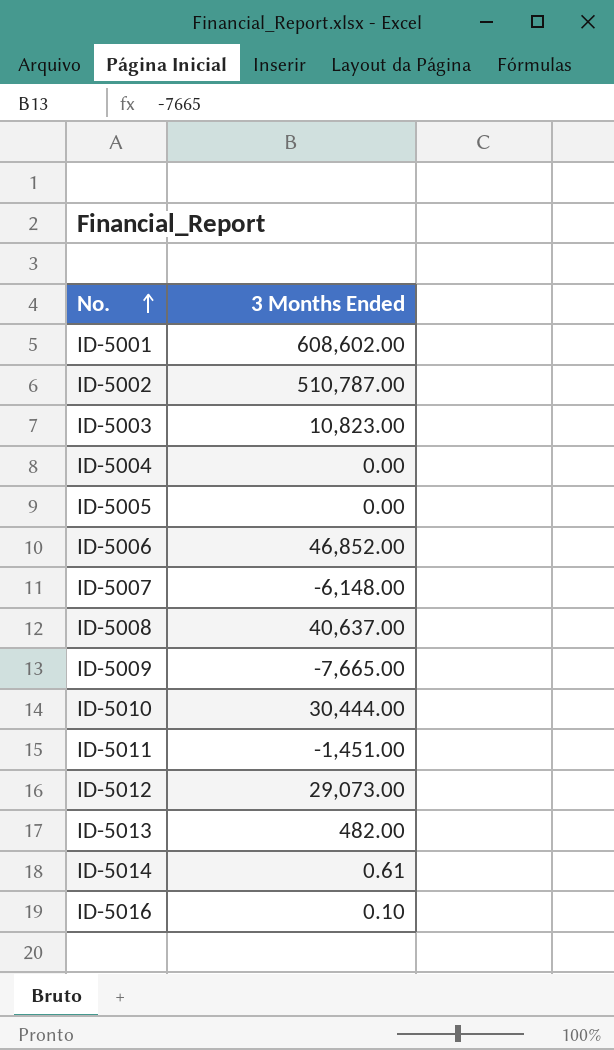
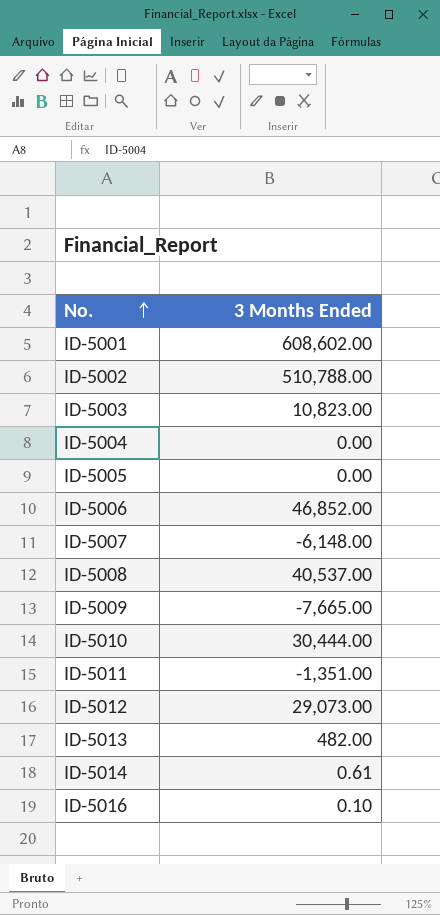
ID-5002 | 3 Months Ended: 510,787.00 -> 510,788.00
ID-5008 | 3 Months Ended: 40,637.00 -> 40,537.00
ID-5011 | 3 Months Ended: -1,451.00 -> -1,351.00

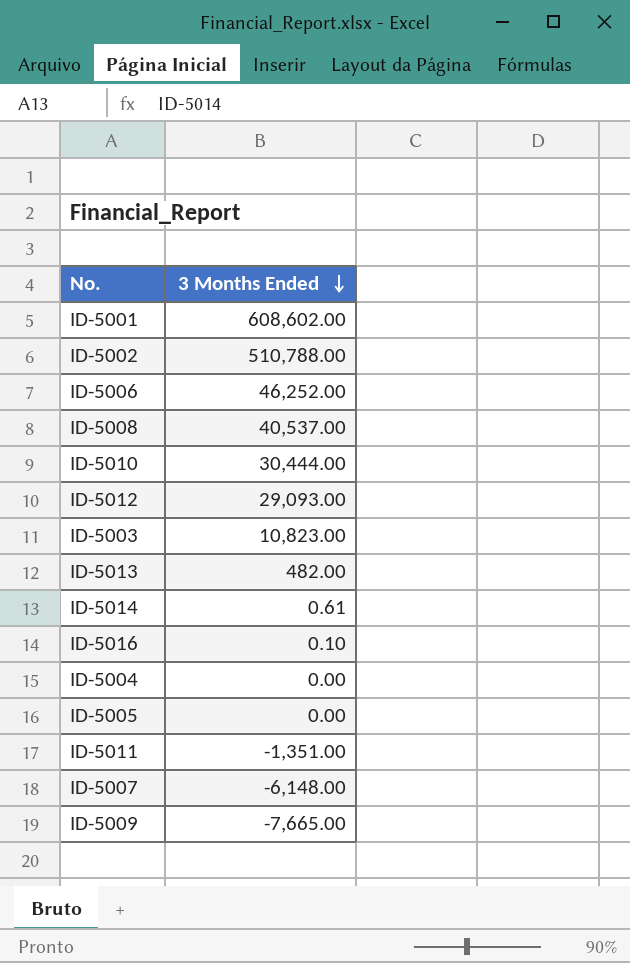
row order: No. ascending -> 3 Months Ended descending
ID-5006 | 3 Months Ended: 46,852.00 -> 46,252.00
ID-5012 | 3 Months Ended: 29,073.00 -> 29,093.00

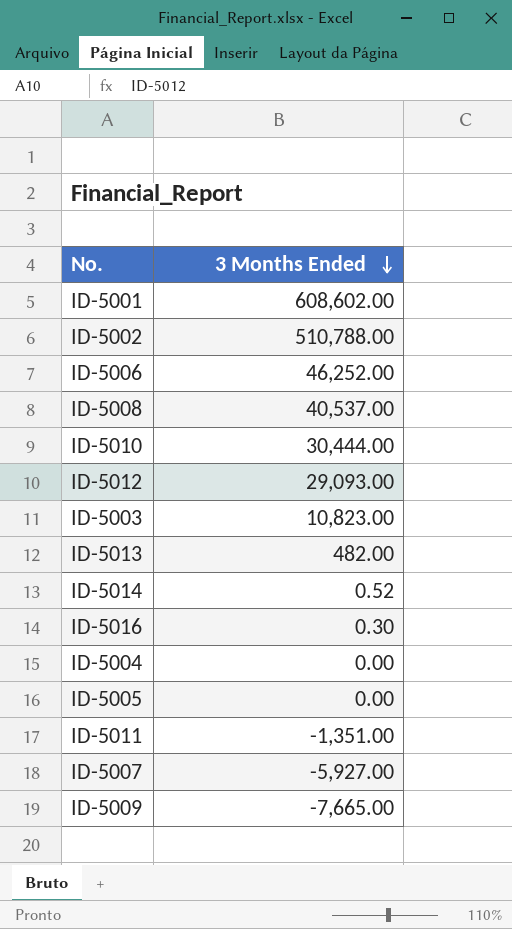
ID-5014 | 3 Months Ended: 0.61 -> 0.52
ID-5016 | 3 Months Ended: 0.10 -> 0.30
ID-5007 | 3 Months Ended: -6,148.00 -> -5,927.00

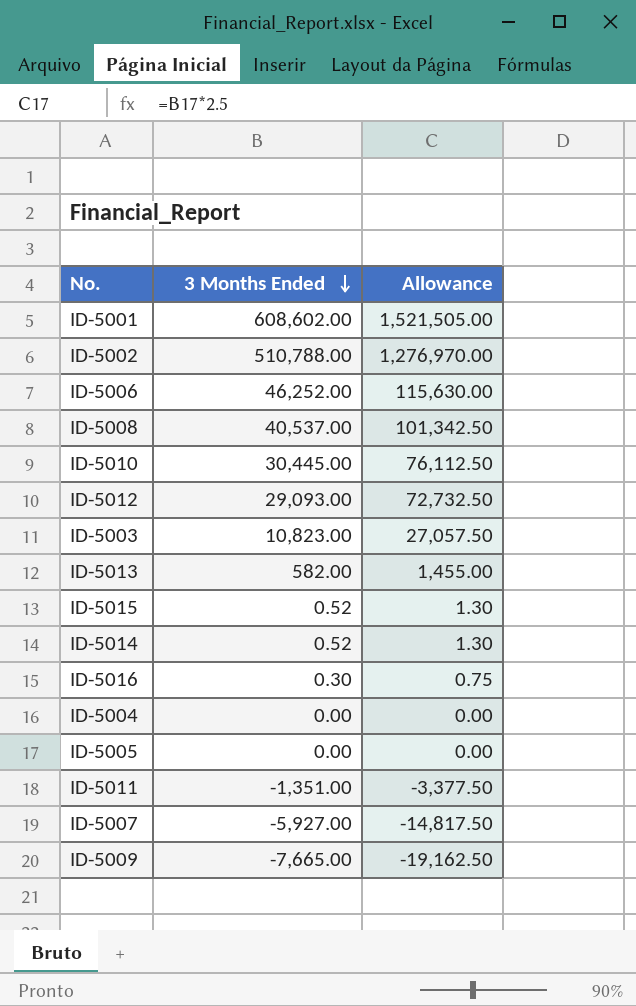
column Allowance | formula: none -> [3 Months Ended] * 2.5
ID-5010 | 3 Months Ended: 30,444.00 -> 30,445.00
ID-5013 | 3 Months Ended: 482.00 -> 582.00
row ID-5015: none -> 0.52 | 1.30

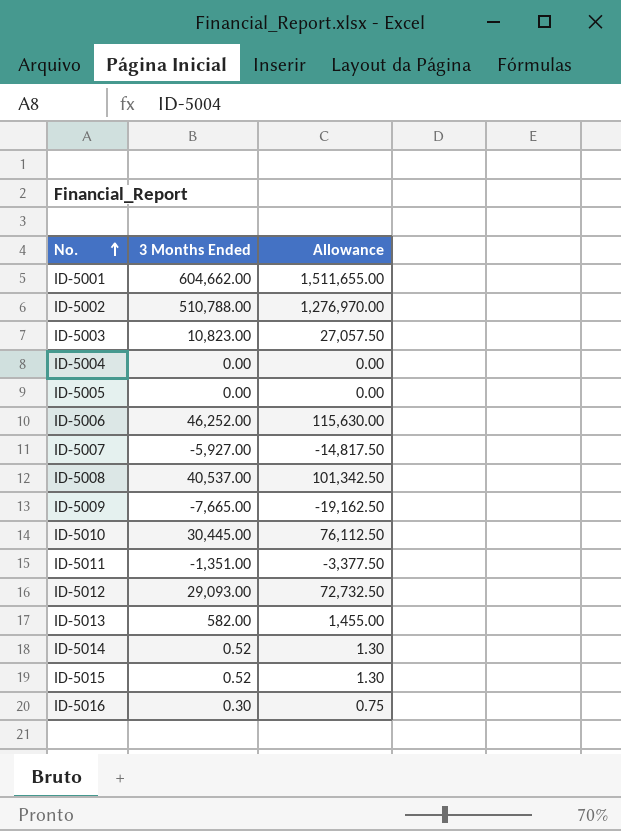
row order: 3 Months Ended descending -> No. ascending
ID-5001 | 3 Months Ended: 608,602.00 -> 604,662.00
ID-5001 | Allowance: 1,521,505.00 -> 1,511,655.00

